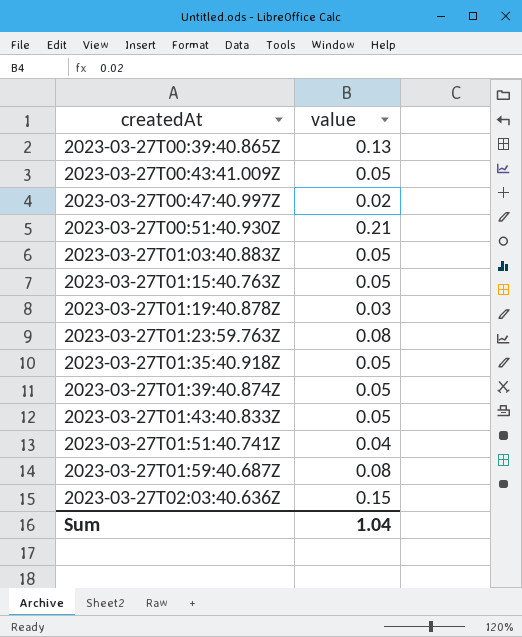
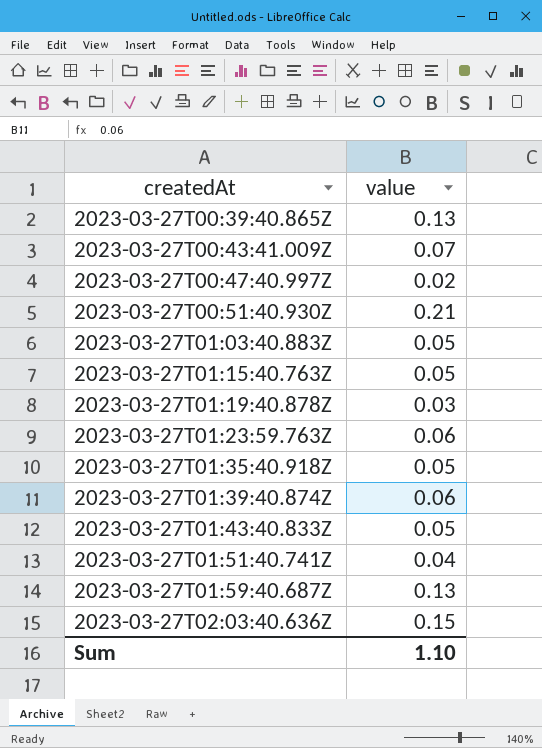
2023-03-27T00:43:41.009Z | value: 0.05 -> 0.07
2023-03-27T01:23:59.763Z | value: 0.08 -> 0.06
2023-03-27T01:39:40.874Z | value: 0.05 -> 0.06
2023-03-27T01:59:40.687Z | value: 0.08 -> 0.13
Sum | value: 1.04 -> 1.10

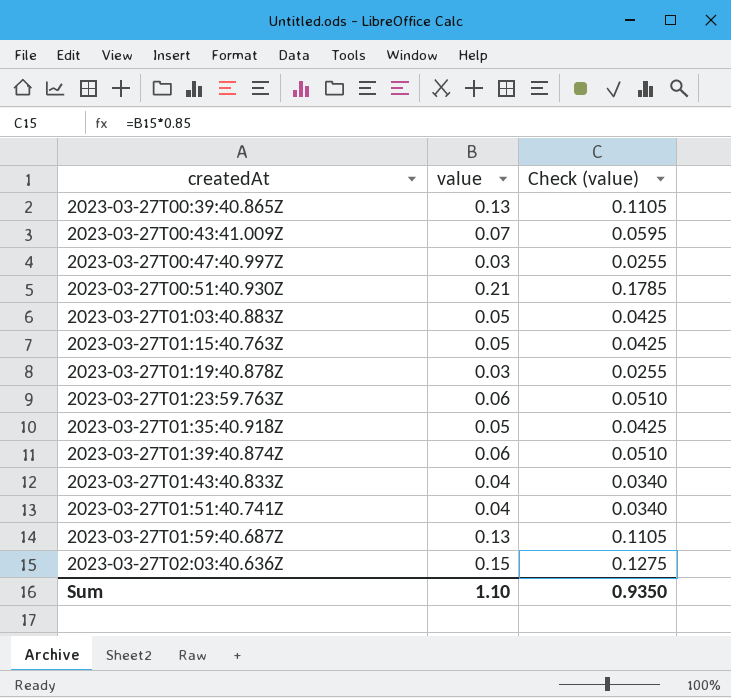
column Check (value) | formula: none -> [value] * 0.85
2023-03-27T00:47:40.997Z | value: 0.02 -> 0.03
2023-03-27T01:43:40.833Z | value: 0.05 -> 0.04

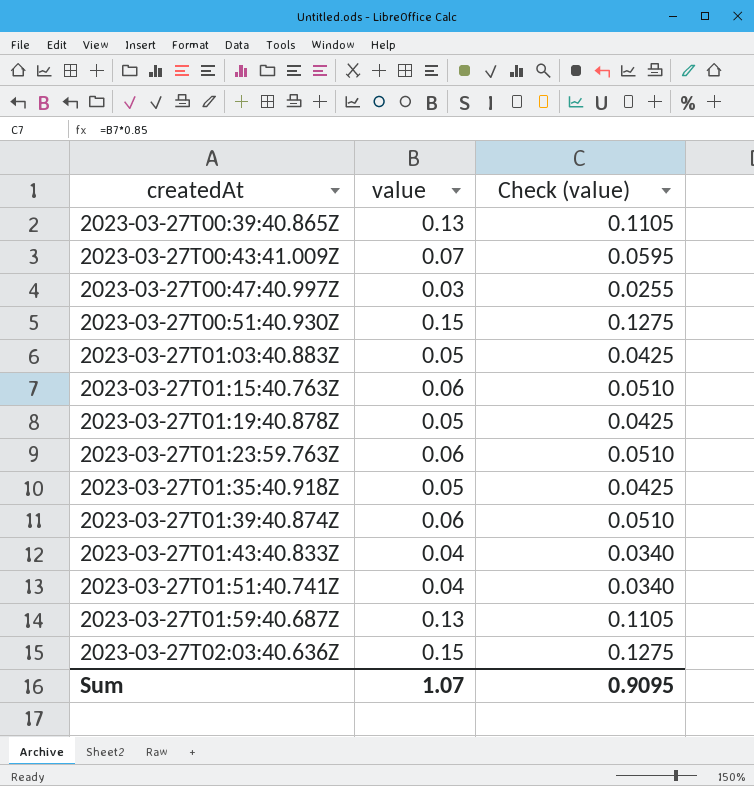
2023-03-27T00:51:40.930Z | value: 0.21 -> 0.15
2023-03-27T00:51:40.930Z | Check (value): 0.1785 -> 0.1275
2023-03-27T01:15:40.763Z | value: 0.05 -> 0.06
2023-03-27T01:15:40.763Z | Check (value): 0.0425 -> 0.0510
2023-03-27T01:19:40.878Z | value: 0.03 -> 0.05
2023-03-27T01:19:40.878Z | Check (value): 0.0255 -> 0.0425
Sum | value: 1.10 -> 1.07
Sum | Check (value): 0.9350 -> 0.9095

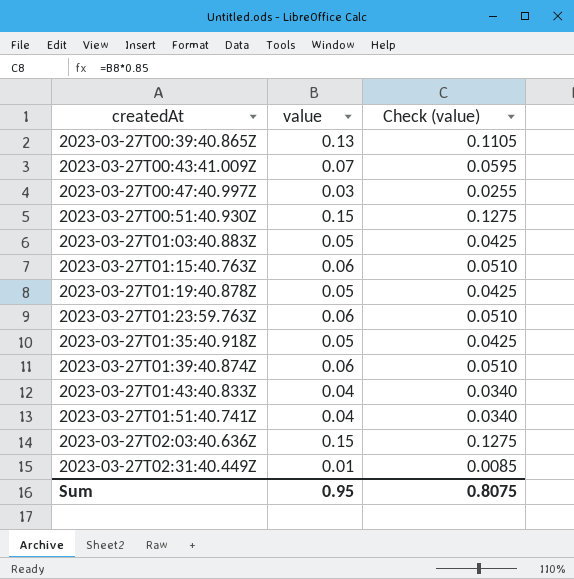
row 2023-03-27T01:59:40.687Z: 0.13 | 0.1105 -> none
row 2023-03-27T02:31:40.449Z: none -> 0.01 | 0.0085
Sum | value: 1.07 -> 0.95
Sum | Check (value): 0.9095 -> 0.8075

